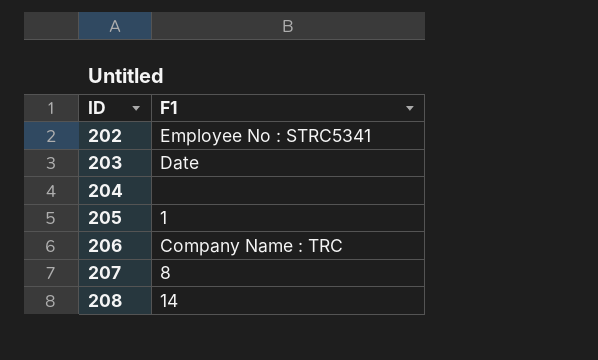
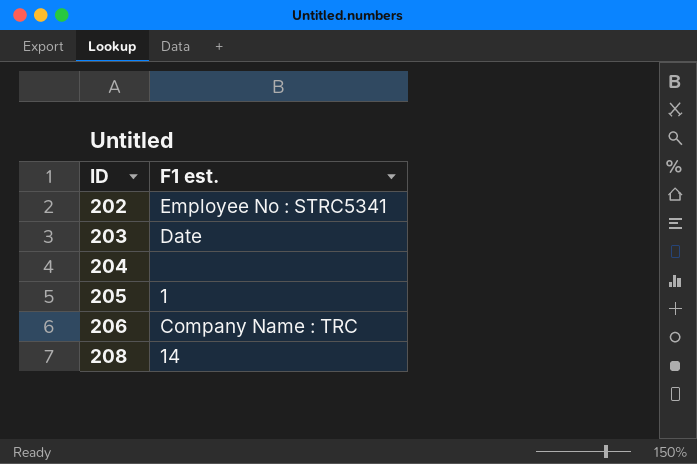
column name: F1 -> F1 est.
row 207: 8 -> none

